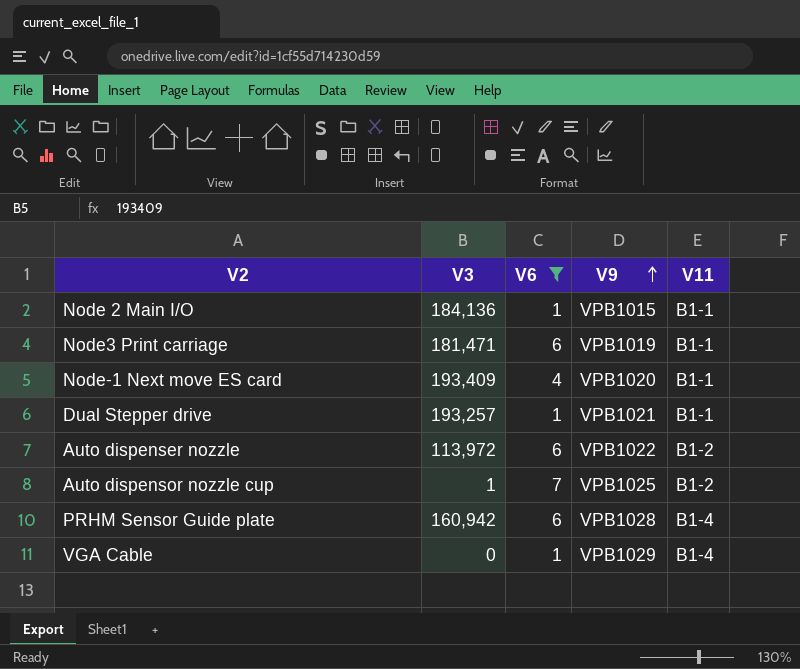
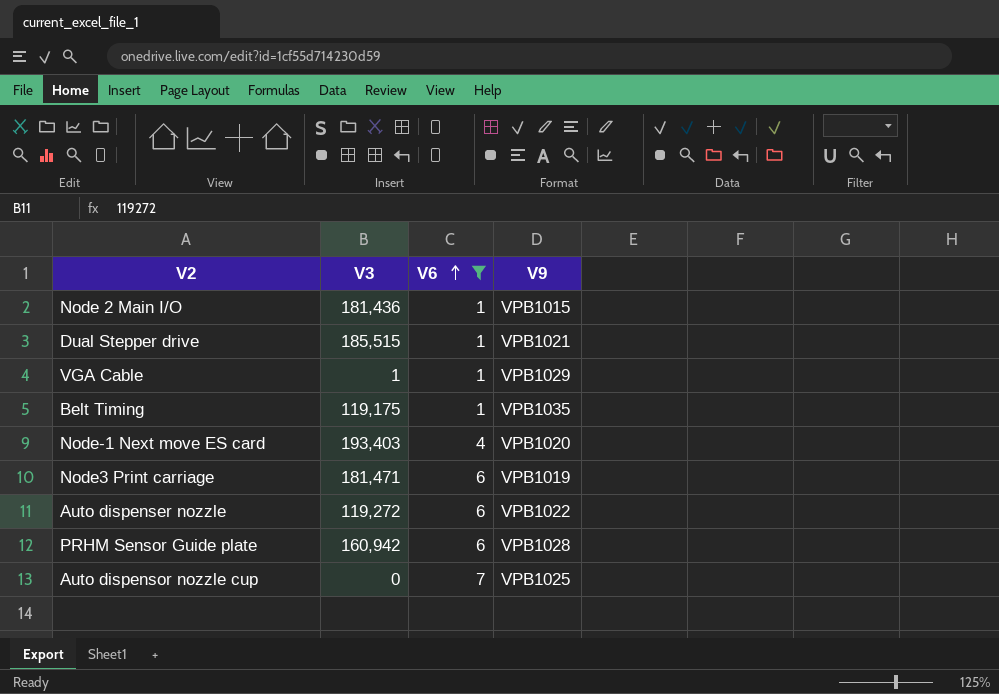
row order: V9 ascending -> V6 ascending
column V11 | position: 5 -> none
Node 2 Main I/O | V3: 184,136 -> 181,436
Dual Stepper drive | V3: 193,257 -> 185,515
VGA Cable | V3: 0 -> 1
row Belt Timing: none -> 119,175 | 1 | VPB1035
Node-1 Next move ES card | V3: 193,409 -> 193,403
Auto dispenser nozzle | V3: 113,972 -> 119,272
Auto dispensor nozzle cup | V3: 1 -> 0

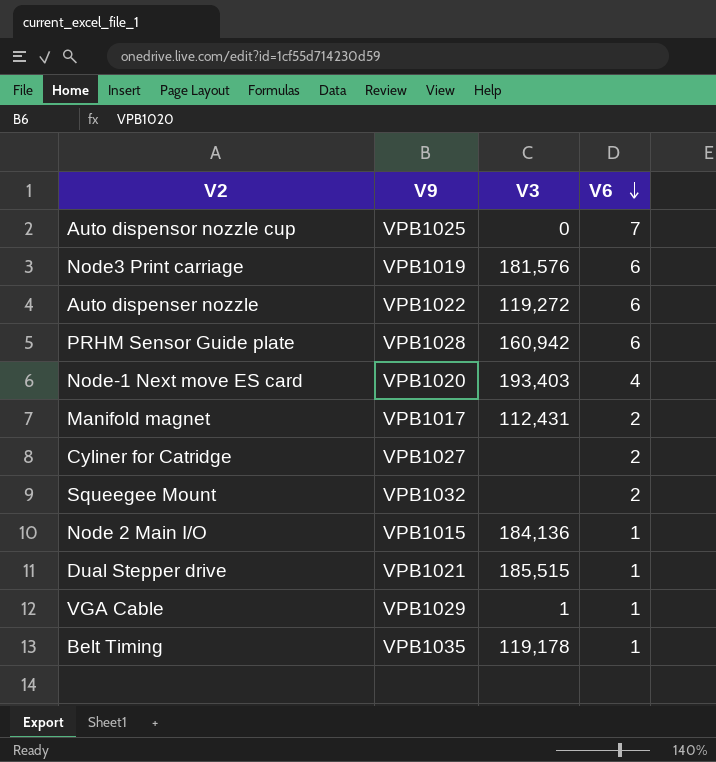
filter: V6 != 2 -> none
row order: V6 ascending -> V6 descending
column V9 | position: 4 -> 2
Node3 Print carriage | V3: 181,471 -> 181,576
Node 2 Main I/O | V3: 181,436 -> 184,136
Belt Timing | V3: 119,175 -> 119,178

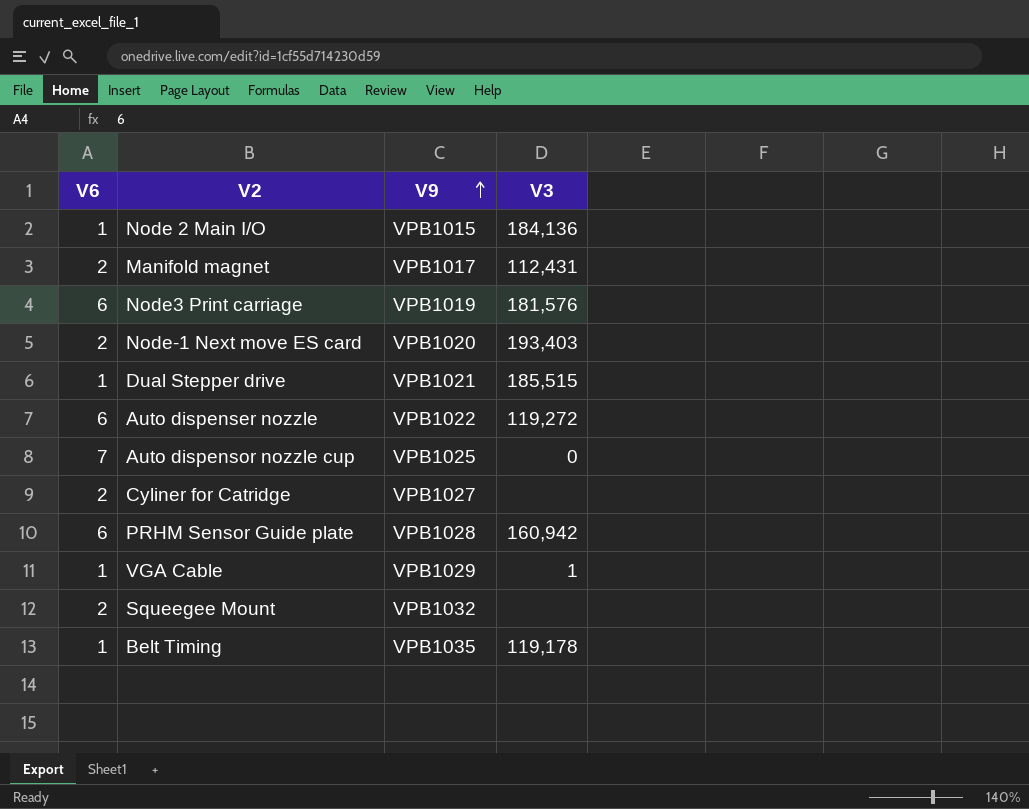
row order: V6 descending -> V9 ascending
column V6 | position: 4 -> 1
Node-1 Next move ES card | V6: 4 -> 2

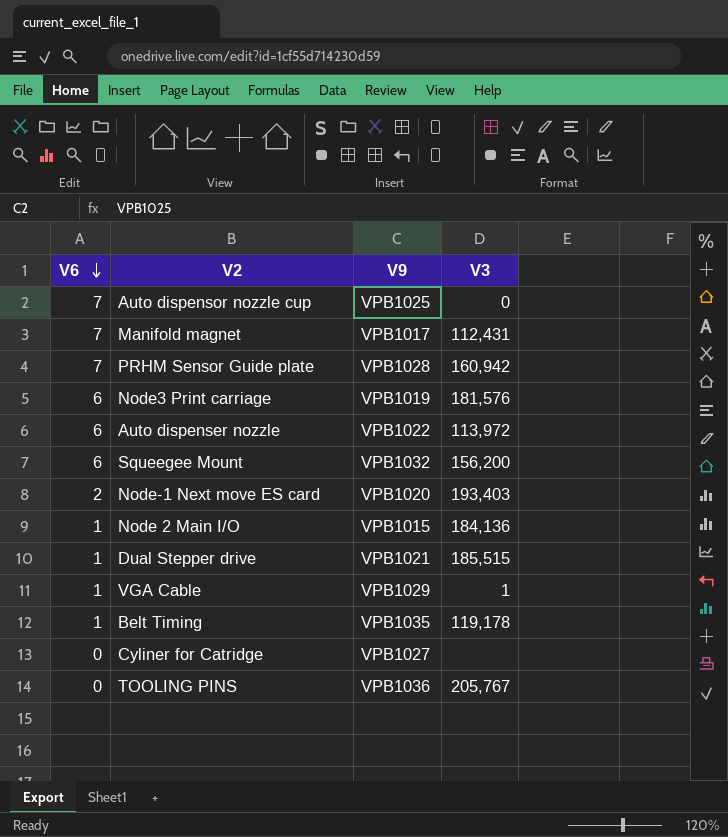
row order: V9 ascending -> V6 descending
Manifold magnet | V6: 2 -> 7
PRHM Sensor Guide plate | V6: 6 -> 7
Auto dispenser nozzle | V3: 119,272 -> 113,972
Squeegee Mount | V6: 2 -> 6
Squeegee Mount | V3: none -> 156,200
Cyliner for Catridge | V6: 2 -> 0
row TOOLING PINS: none -> 0 | VPB1036 | 205,767

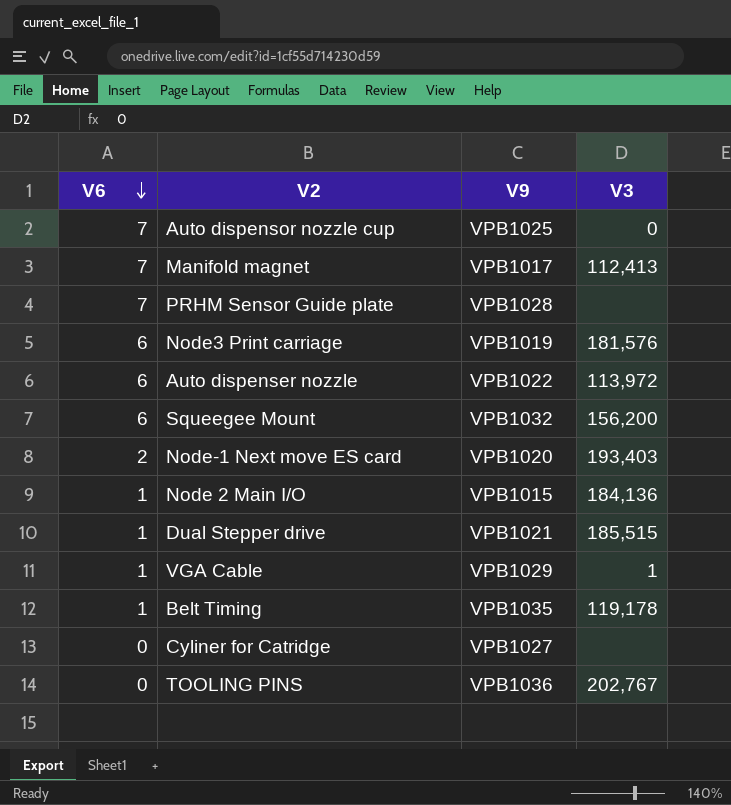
Manifold magnet | V3: 112,431 -> 112,413
PRHM Sensor Guide plate | V3: 160,942 -> none
TOOLING PINS | V3: 205,767 -> 202,767

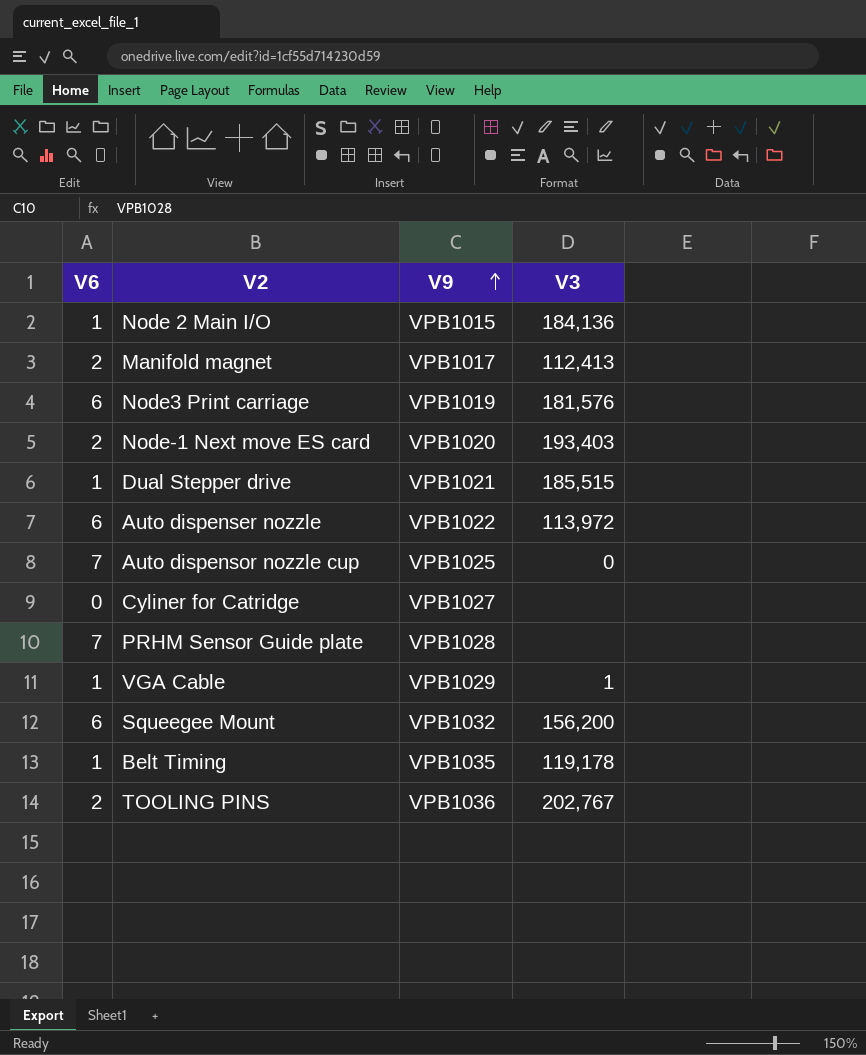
row order: V6 descending -> V9 ascending
Manifold magnet | V6: 7 -> 2
TOOLING PINS | V6: 0 -> 2

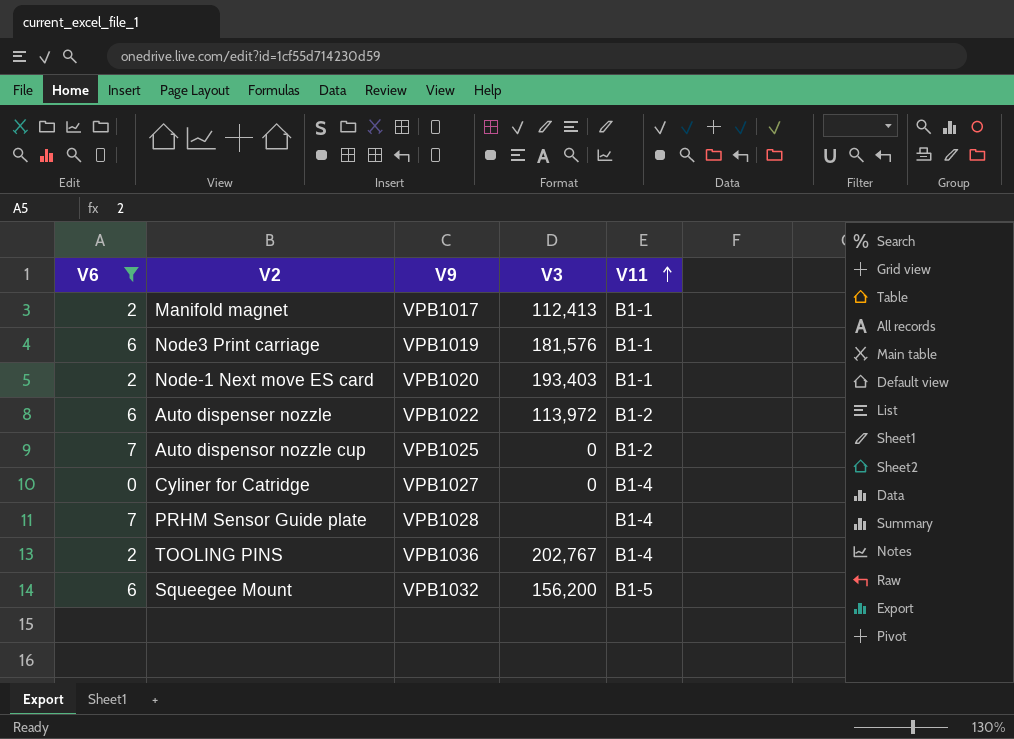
filter: none -> V6 != 1
row order: V9 ascending -> V11 ascending
column V11 | position: none -> 5
Cyliner for Catridge | V3: none -> 0

